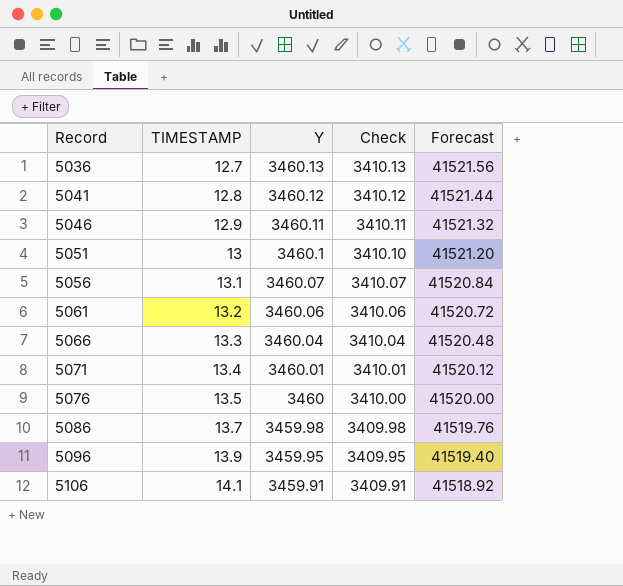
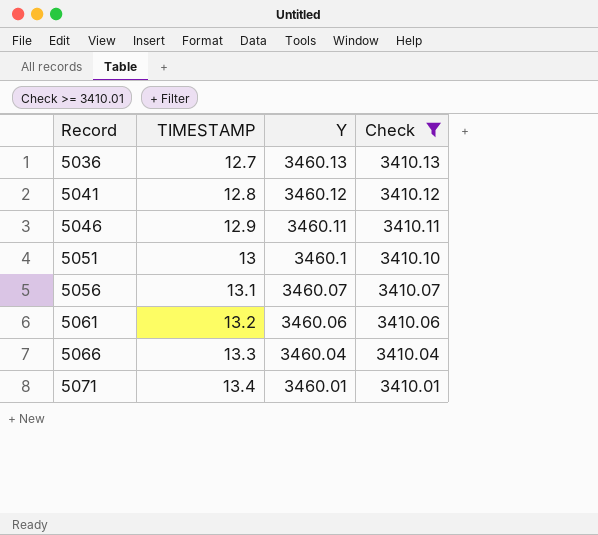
filter: none -> Check >= 3410.01
column Forecast | formula: [Y] * 12 -> none

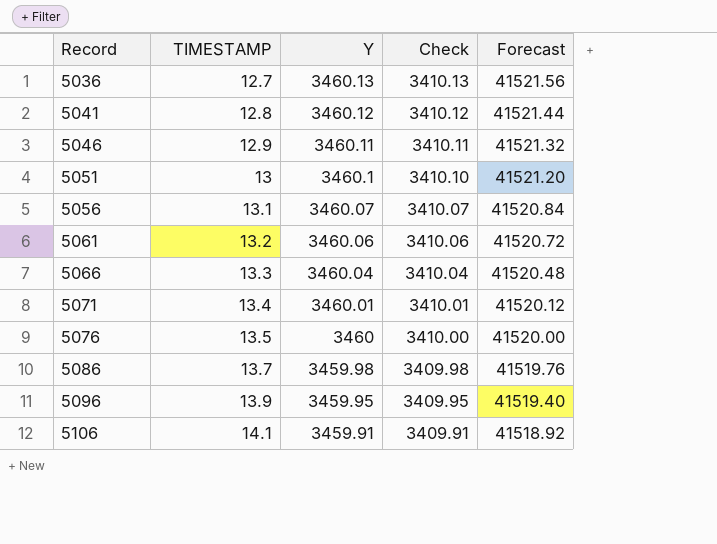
filter: Check >= 3410.01 -> none
column Forecast | formula: none -> [Y] * 12

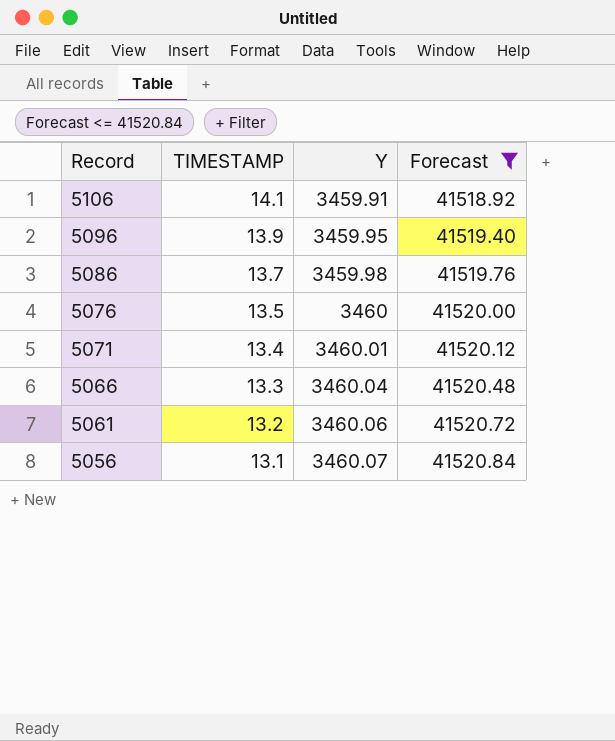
filter: none -> Forecast <= 41520.84
row order: Record ascending -> Record descending
column Check | formula: [Y] - 50 -> none

